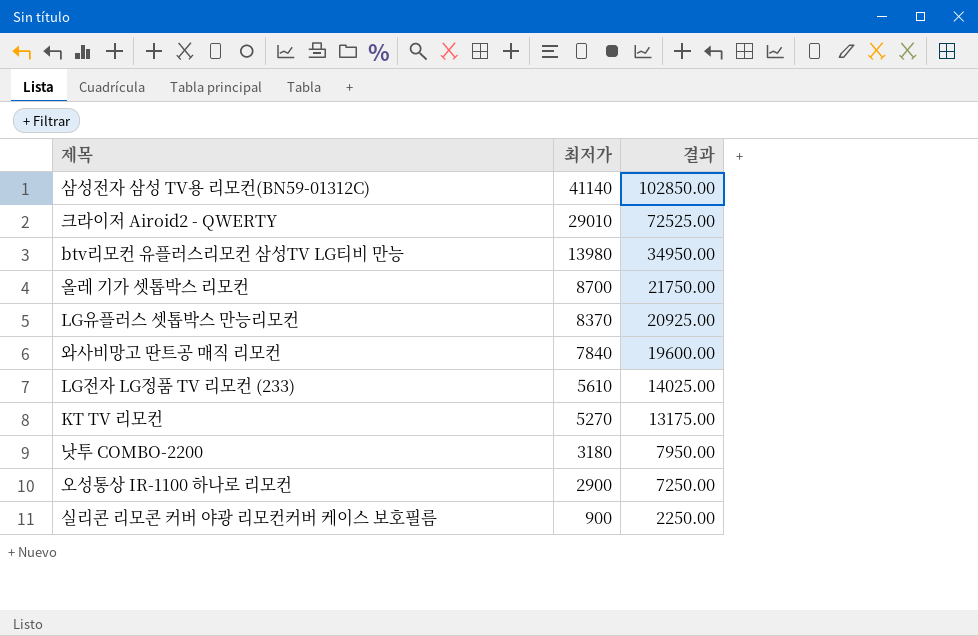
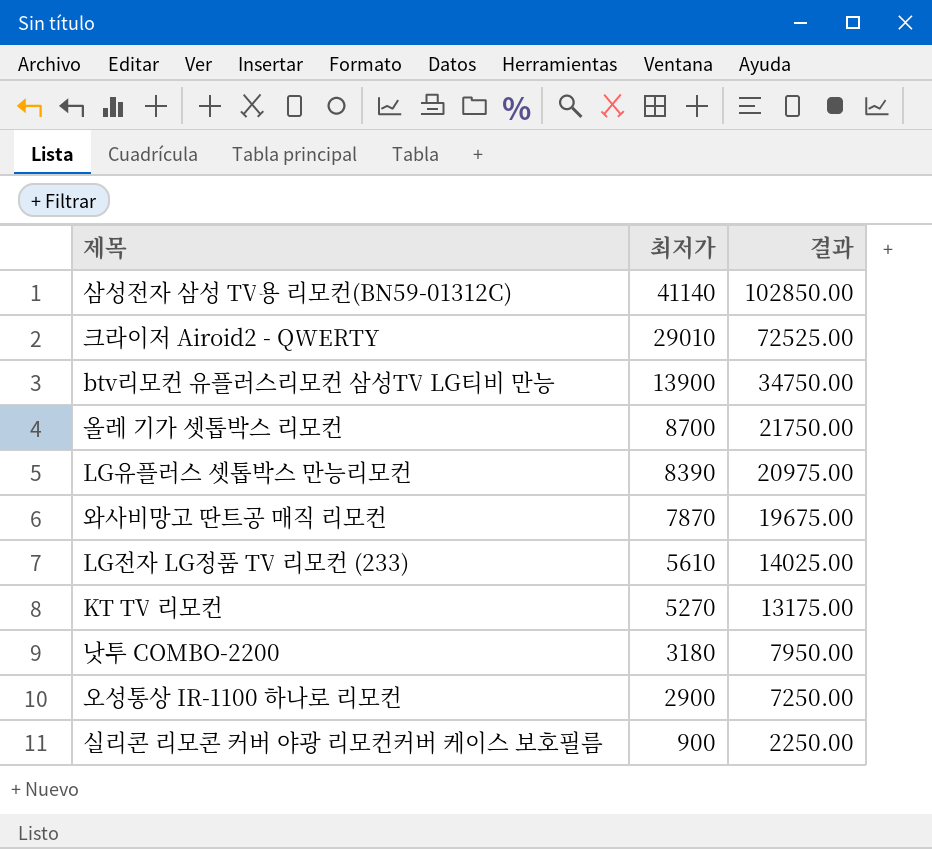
btv리모컨 유플러스리모컨 삼성TV LG티비 만능 | 최저가: 13980 -> 13900
btv리모컨 유플러스리모컨 삼성TV LG티비 만능 | 결과: 34950.00 -> 34750.00
LG유플러스 셋톱박스 만능리모컨 | 최저가: 8370 -> 8390
LG유플러스 셋톱박스 만능리모컨 | 결과: 20925.00 -> 20975.00
와사비망고 딴트공 매직 리모컨 | 최저가: 7840 -> 7870
와사비망고 딴트공 매직 리모컨 | 결과: 19600.00 -> 19675.00

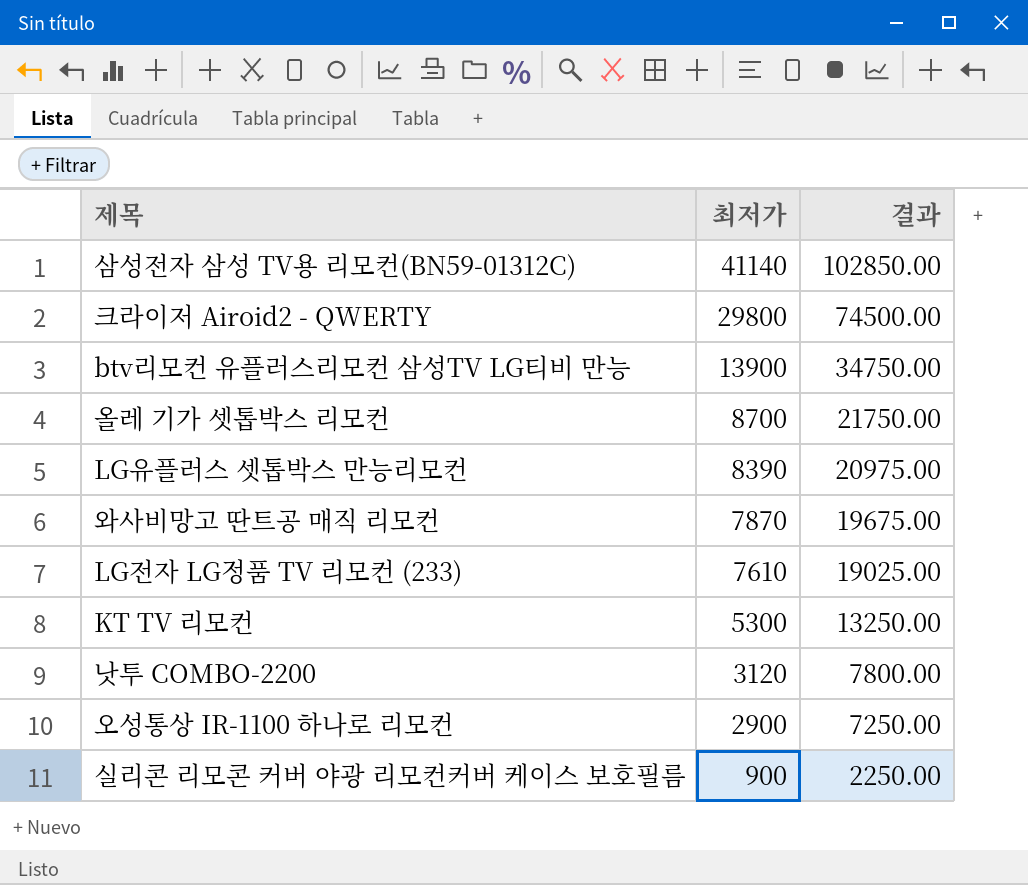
크라이저 Airoid2 - QWERTY | 최저가: 29010 -> 29800
크라이저 Airoid2 - QWERTY | 결과: 72525.00 -> 74500.00
LG전자 LG정품 TV 리모컨 (233) | 최저가: 5610 -> 7610
LG전자 LG정품 TV 리모컨 (233) | 결과: 14025.00 -> 19025.00
KT TV 리모컨 | 최저가: 5270 -> 5300
KT TV 리모컨 | 결과: 13175.00 -> 13250.00
낫투 COMBO-2200 | 최저가: 3180 -> 3120
낫투 COMBO-2200 | 결과: 7950.00 -> 7800.00

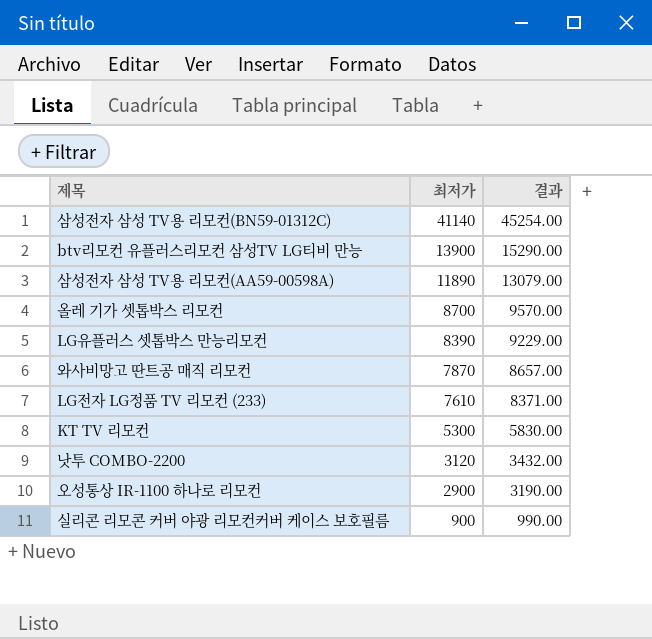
column 결과 | formula: [최저가] * 2.5 -> [최저가] * 1.1
row 크라이저 Airoid2 - QWERTY: 29800 | 74500.00 -> none
row 삼성전자 삼성 TV용 리모컨(AA59-00598A): none -> 11890 | 13079.00

